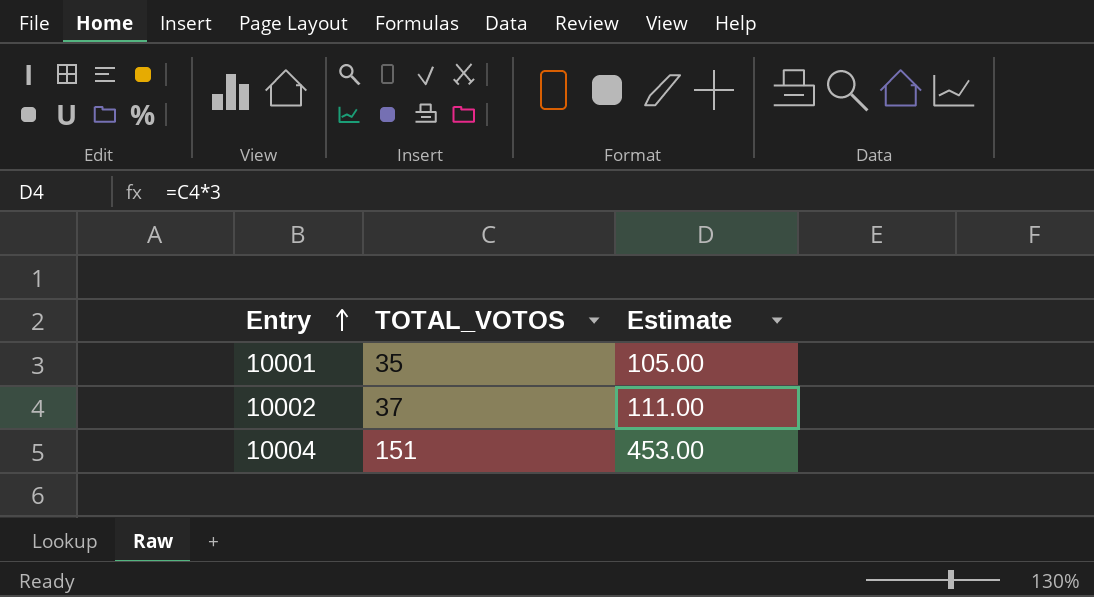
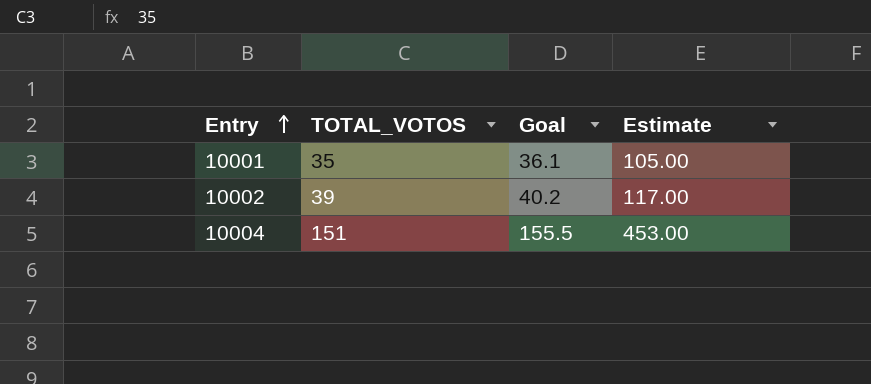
column Goal | formula: none -> [TOTAL_VOTOS] * 1.03
10002 | TOTAL_VOTOS: 37 -> 39
10002 | Estimate: 111.00 -> 117.00

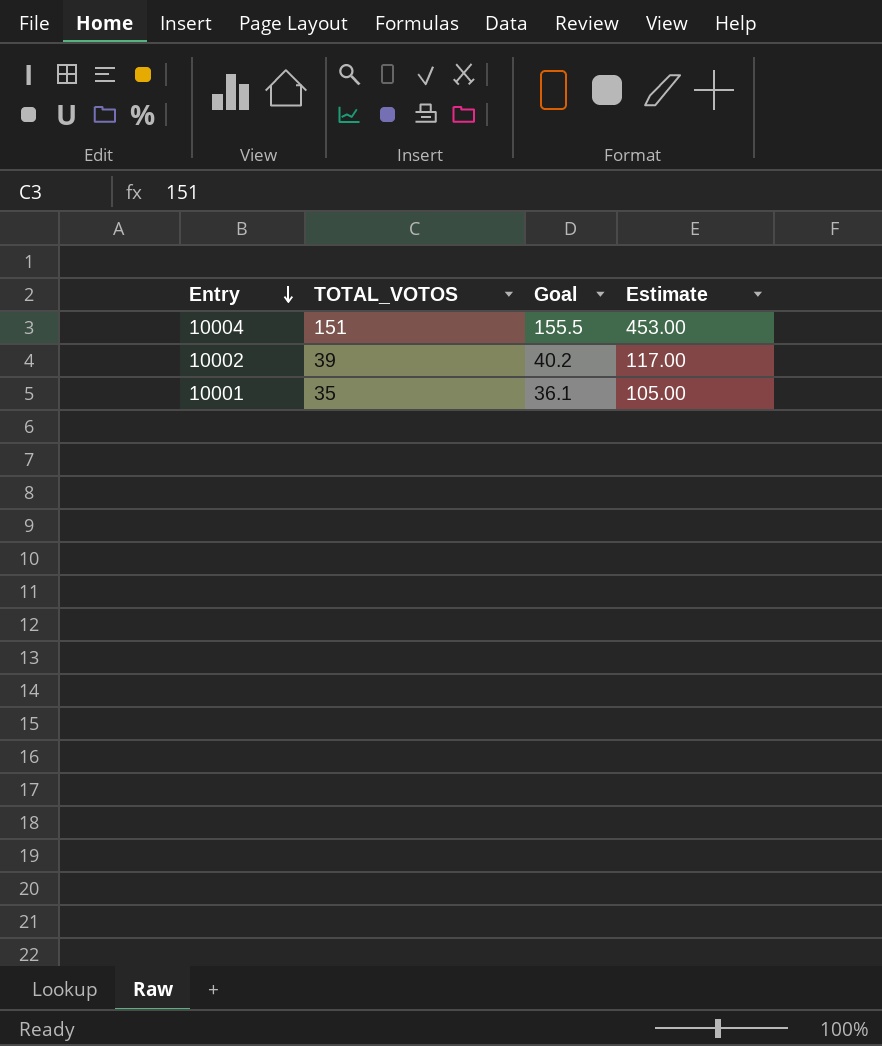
row order: Entry ascending -> Entry descending

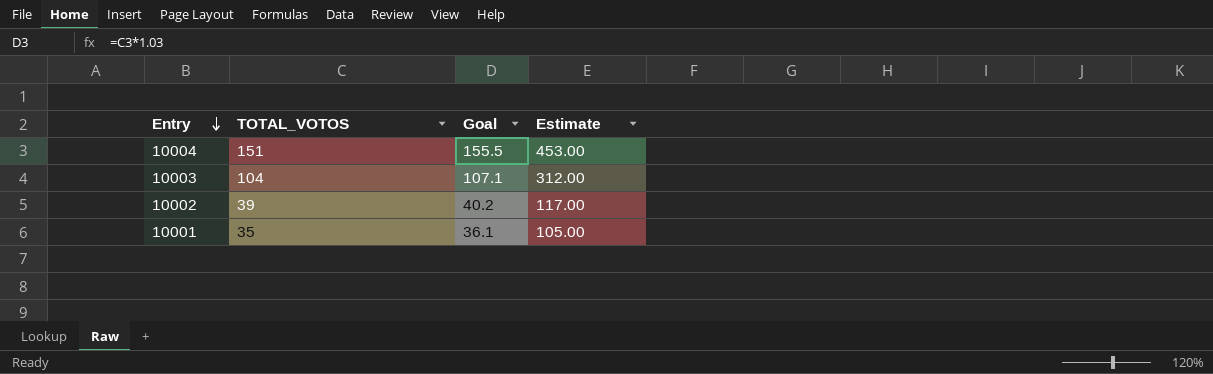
row 10003: none -> 104 | 107.1 | 312.00

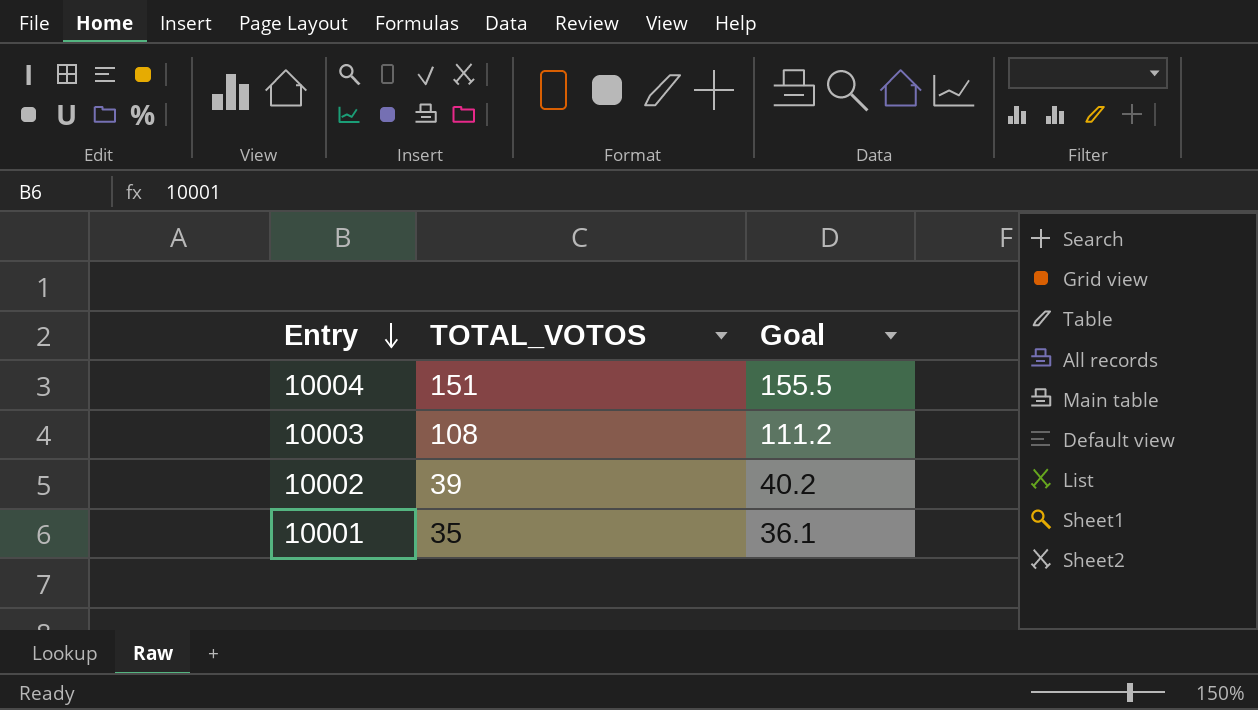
column Estimate | formula: [TOTAL_VOTOS] * 3 -> none
10003 | TOTAL_VOTOS: 104 -> 108
10003 | Goal: 107.1 -> 111.2

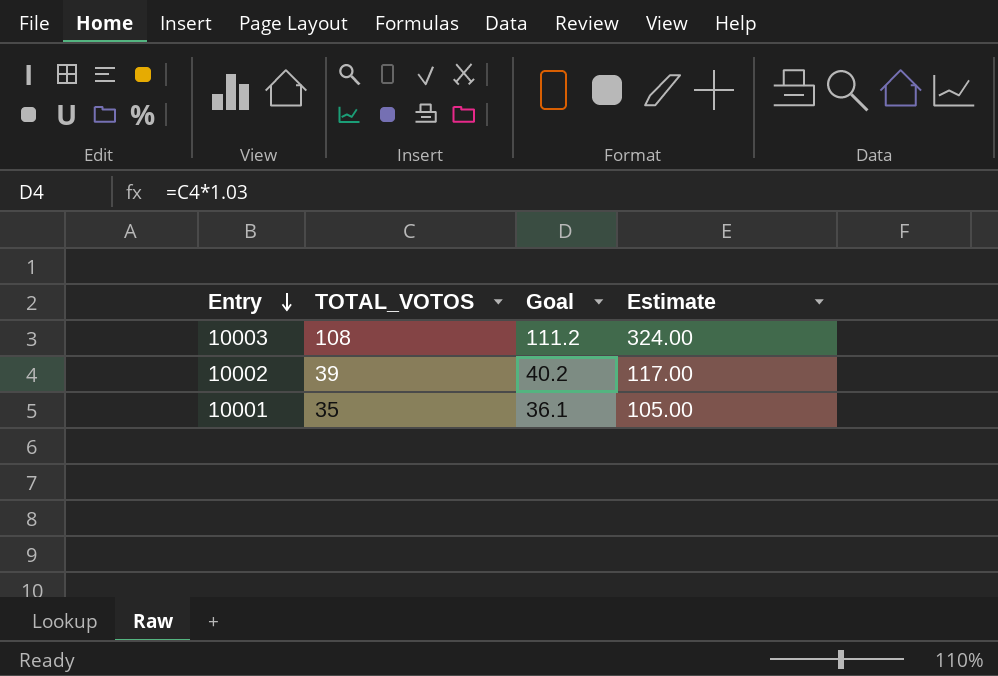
column Estimate | formula: none -> [TOTAL_VOTOS] * 3
row 10004: 151 | 155.5 -> none

